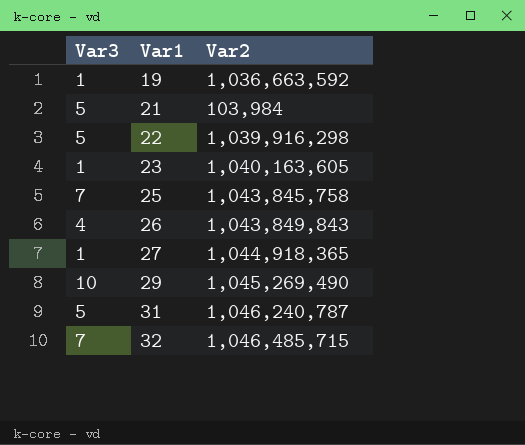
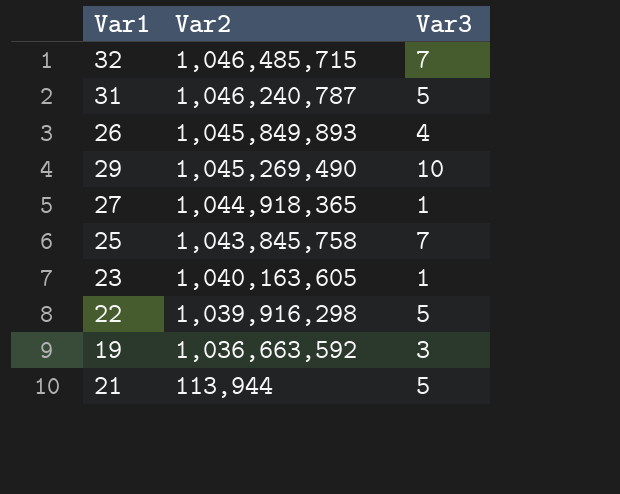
row order: Var1 ascending -> Var2 descending
column Var3 | position: 1 -> 3
26 | Var2: 1,043,849,843 -> 1,045,849,893
19 | Var3: 1 -> 3
21 | Var2: 103,984 -> 113,944

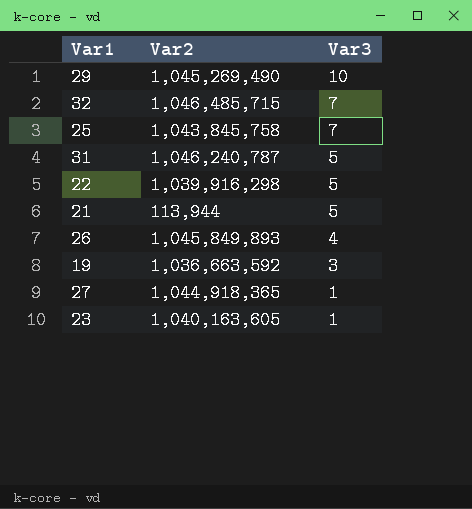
row order: Var2 descending -> Var3 descending

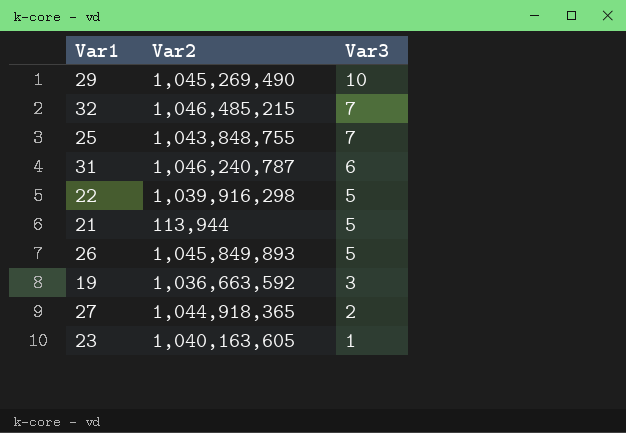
32 | Var2: 1,046,485,715 -> 1,046,485,215
25 | Var2: 1,043,845,758 -> 1,043,848,755
31 | Var3: 5 -> 6
26 | Var3: 4 -> 5
27 | Var3: 1 -> 2

